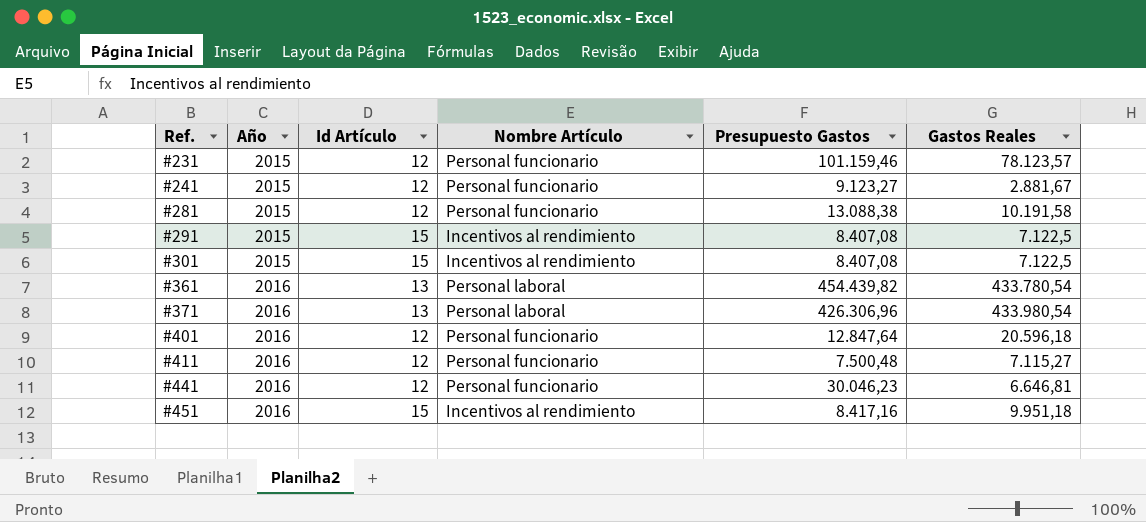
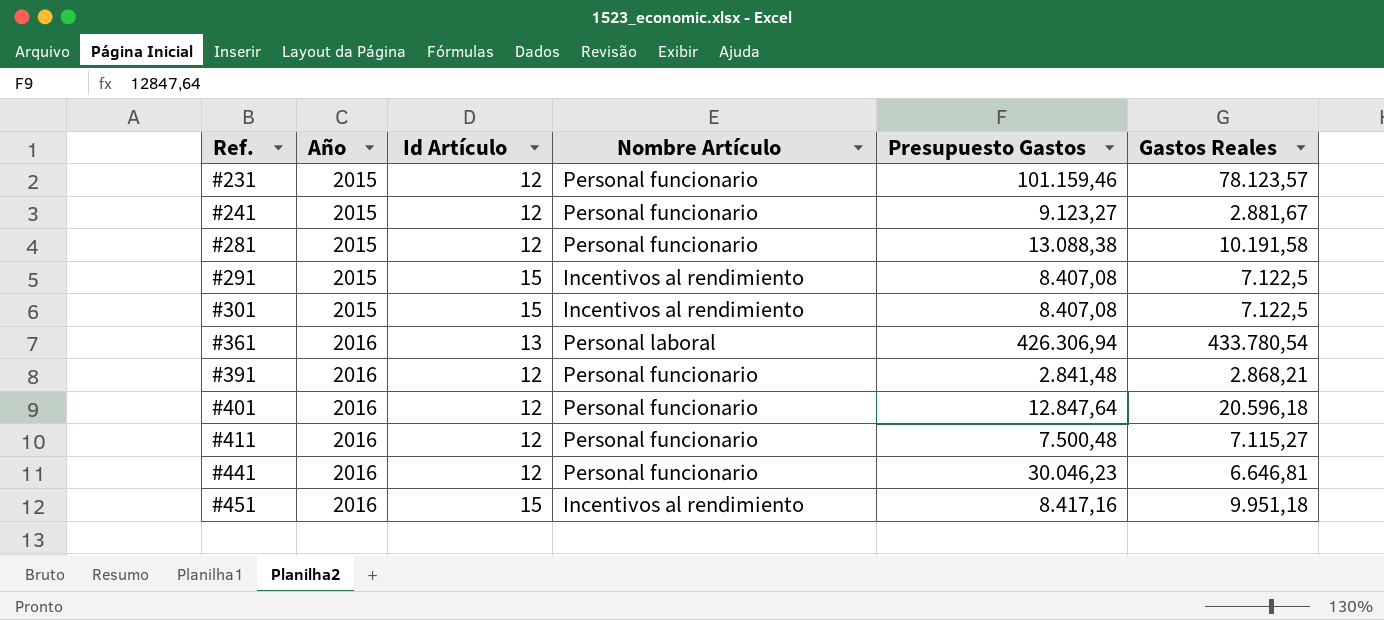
row #371: 2016 | 13 | Personal laboral | 426.306,96 | 433.980,54 -> none
#361 | Presupuesto Gastos: 454.439,82 -> 426.306,94
row #391: none -> 2016 | 12 | Personal funcionario | 2.841,48 | 2.868,21

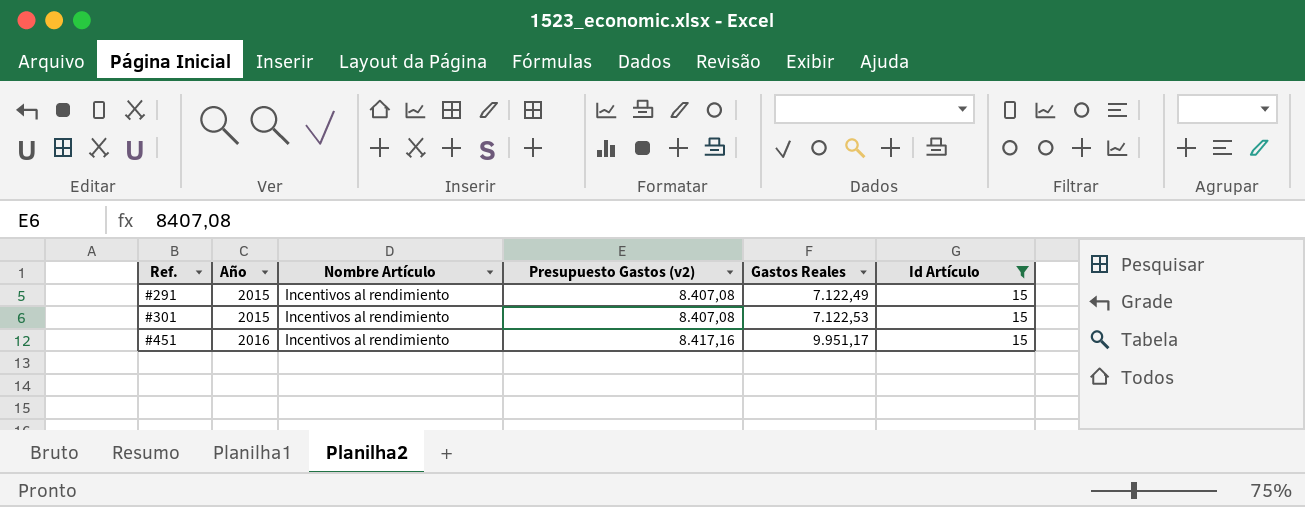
filter: none -> Id Artículo = 15
column name: Presupuesto Gastos -> Presupuesto Gastos (v2)
column Id Artículo | position: 3 -> 6
#291 | Gastos Reales: 7.122,5 -> 7.122,49
#301 | Gastos Reales: 7.122,5 -> 7.122,53
#451 | Gastos Reales: 9.951,18 -> 9.951,17

